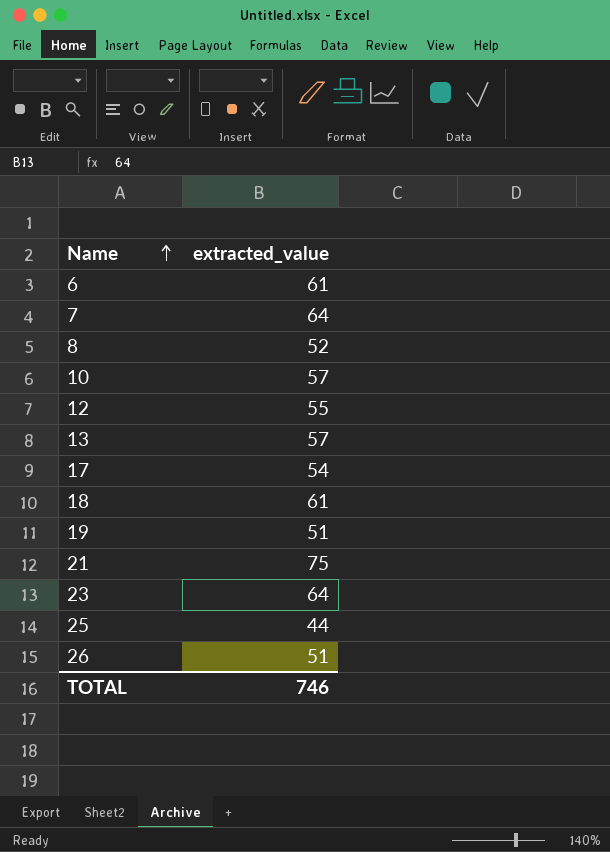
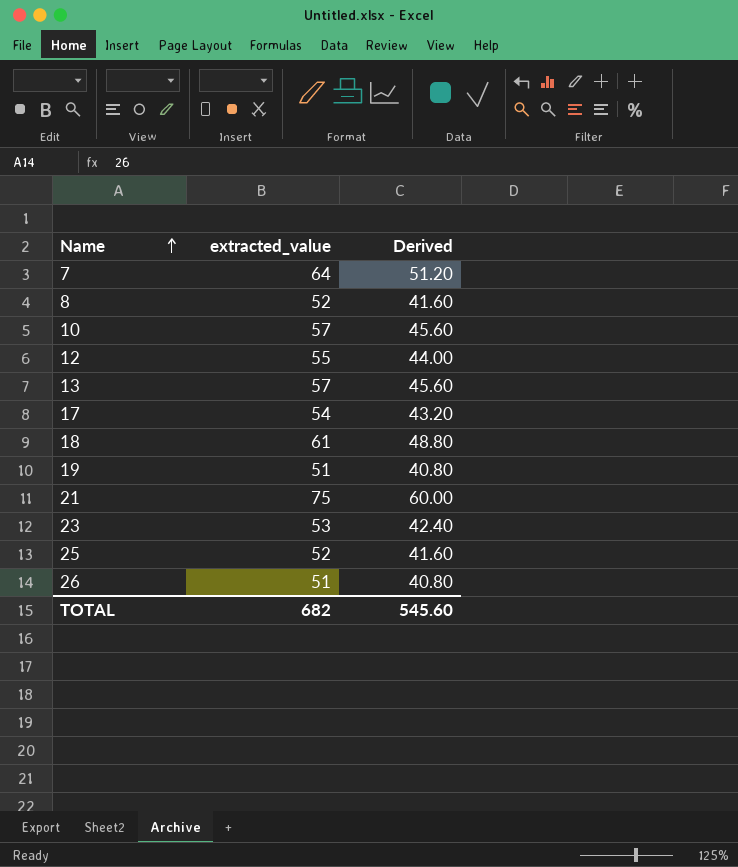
column Derived | formula: none -> [extracted_value] * 0.8
row 6: 61 -> none
23 | extracted_value: 64 -> 53
25 | extracted_value: 44 -> 52
TOTAL | extracted_value: 746 -> 682

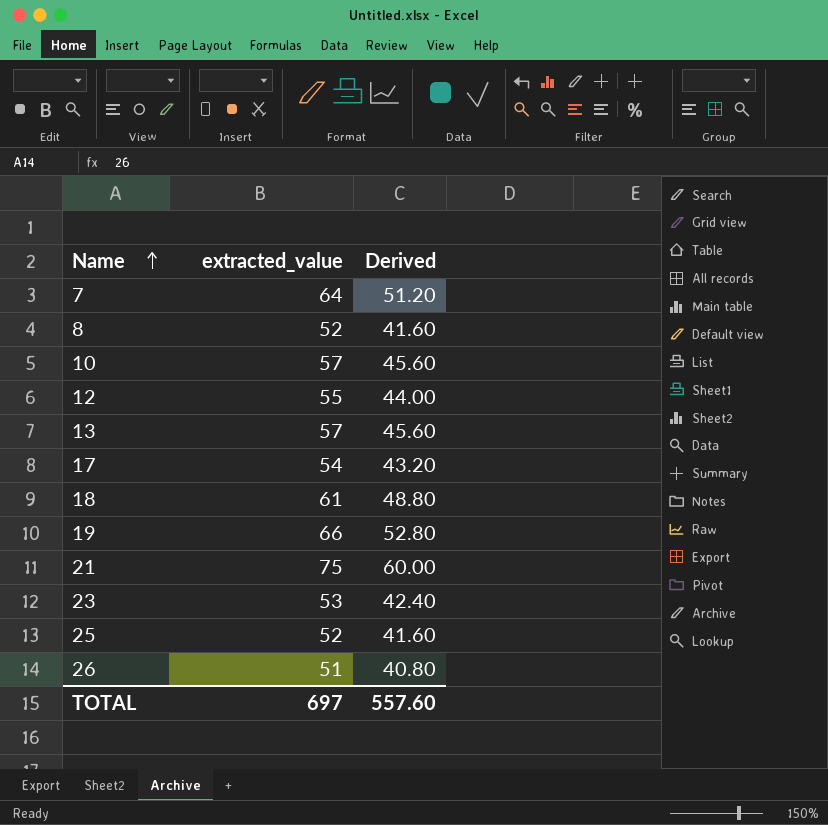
19 | extracted_value: 51 -> 66
19 | Derived: 40.80 -> 52.80
TOTAL | extracted_value: 682 -> 697
TOTAL | Derived: 545.60 -> 557.60

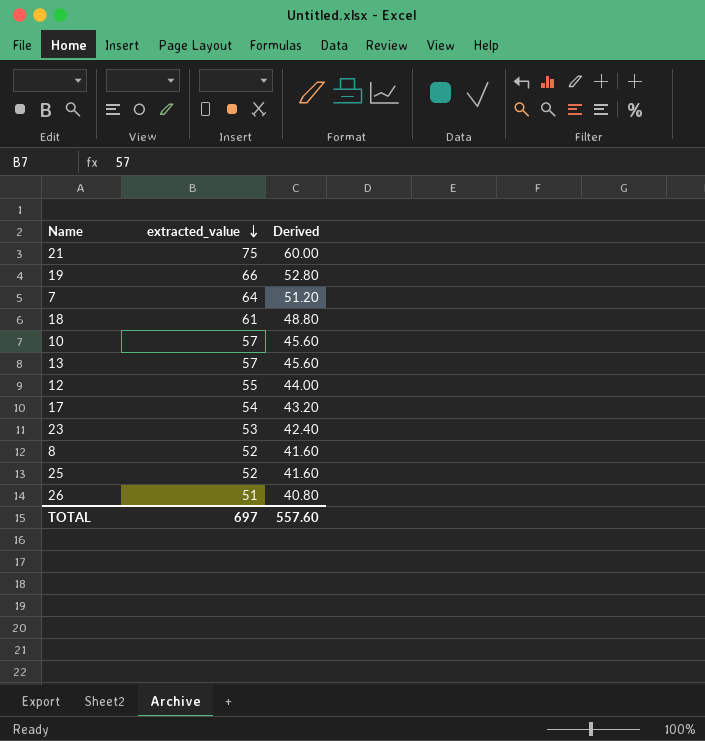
row order: Name ascending -> extracted_value descending

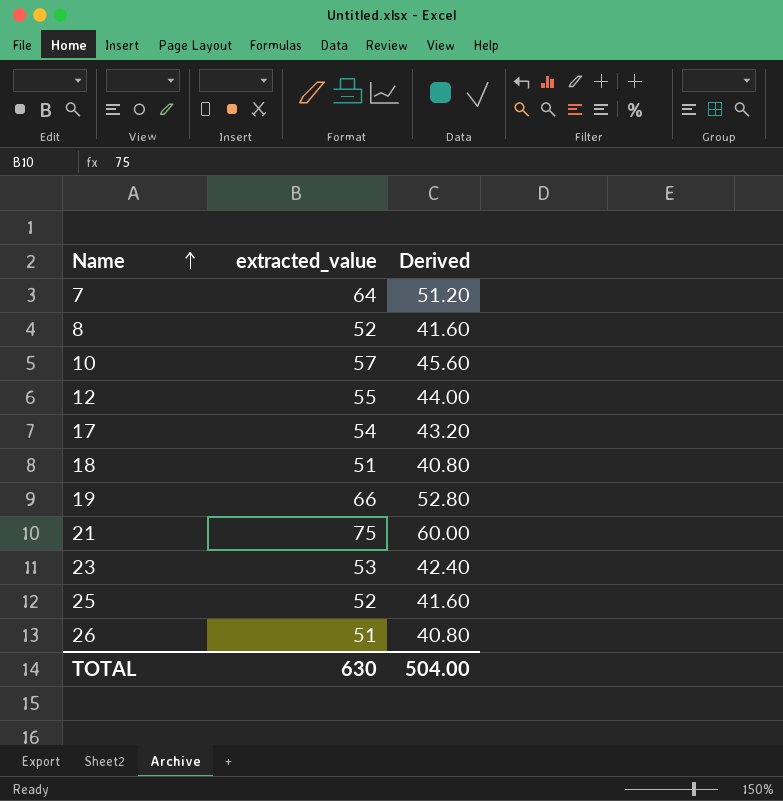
row order: extracted_value descending -> Name ascending
row 13: 57 | 45.60 -> none
18 | extracted_value: 61 -> 51
18 | Derived: 48.80 -> 40.80
TOTAL | extracted_value: 697 -> 630
TOTAL | Derived: 557.60 -> 504.00

